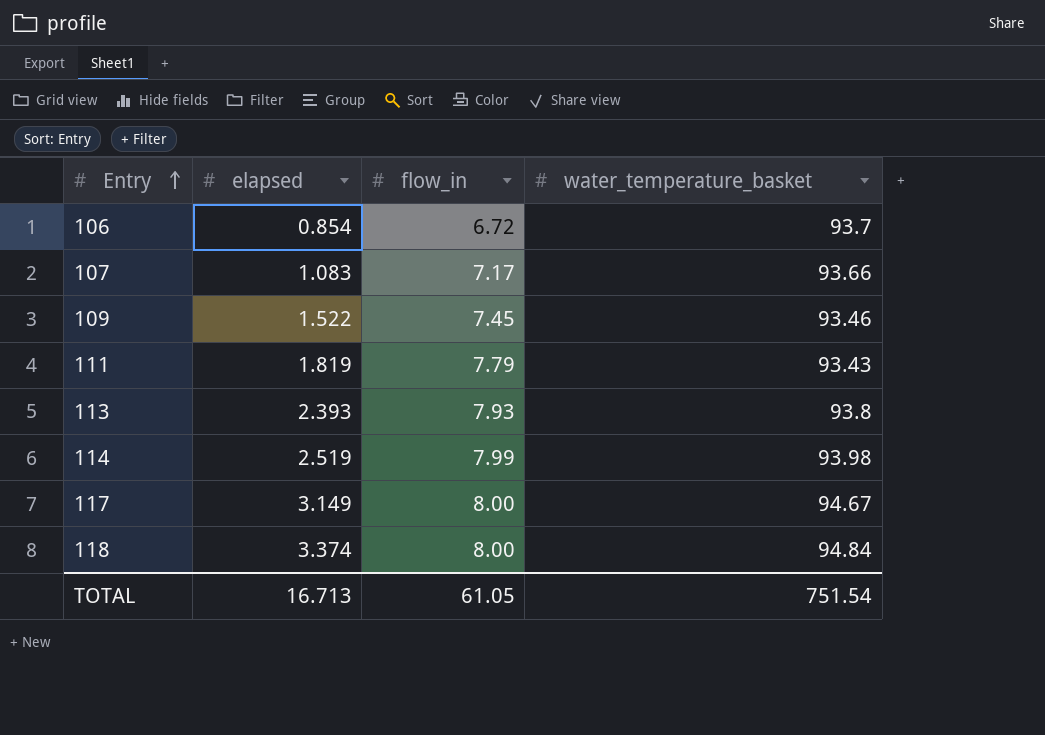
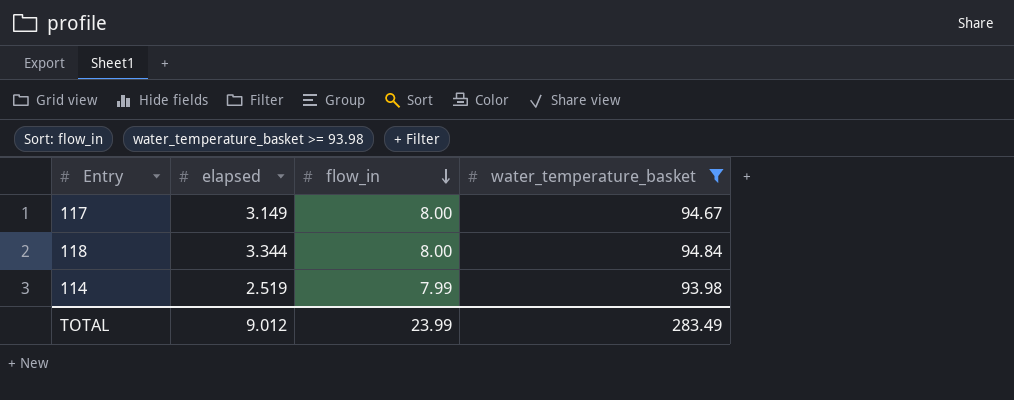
filter: none -> water_temperature_basket >= 93.98
row order: Entry ascending -> flow_in descending
118 | elapsed: 3.374 -> 3.344
TOTAL | elapsed: 16.713 -> 9.012
TOTAL | flow_in: 61.05 -> 23.99
TOTAL | water_temperature_basket: 751.54 -> 283.49

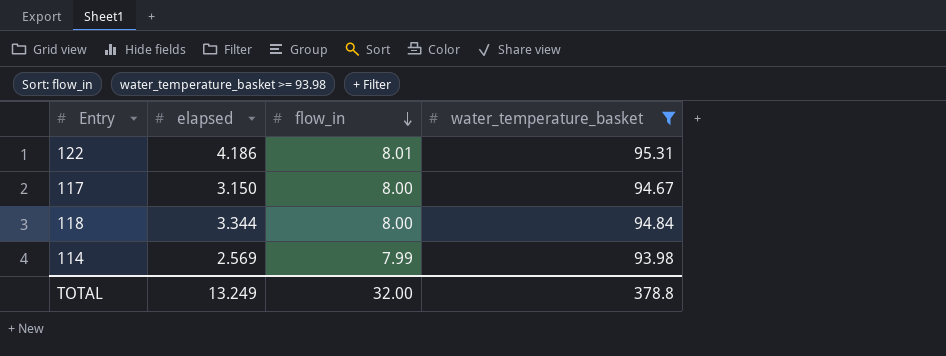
row 122: none -> 4.186 | 8.01 | 95.31
117 | elapsed: 3.149 -> 3.150
114 | elapsed: 2.519 -> 2.569
TOTAL | elapsed: 9.012 -> 13.249
TOTAL | flow_in: 23.99 -> 32.00
TOTAL | water_temperature_basket: 283.49 -> 378.8

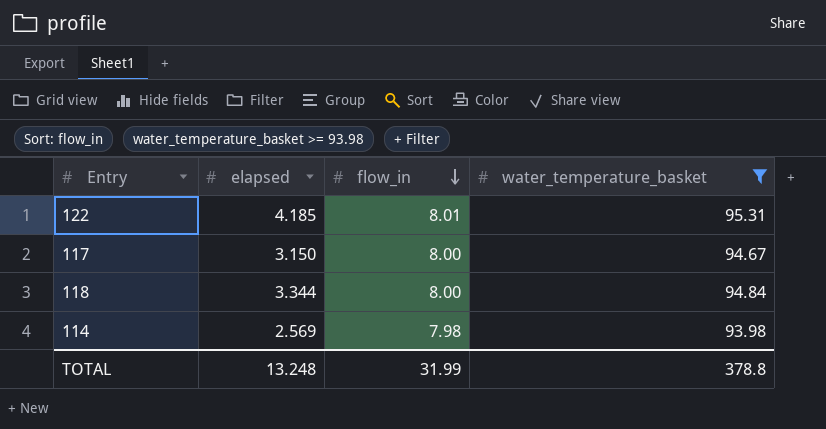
122 | elapsed: 4.186 -> 4.185
114 | flow_in: 7.99 -> 7.98
TOTAL | elapsed: 13.249 -> 13.248
TOTAL | flow_in: 32.00 -> 31.99

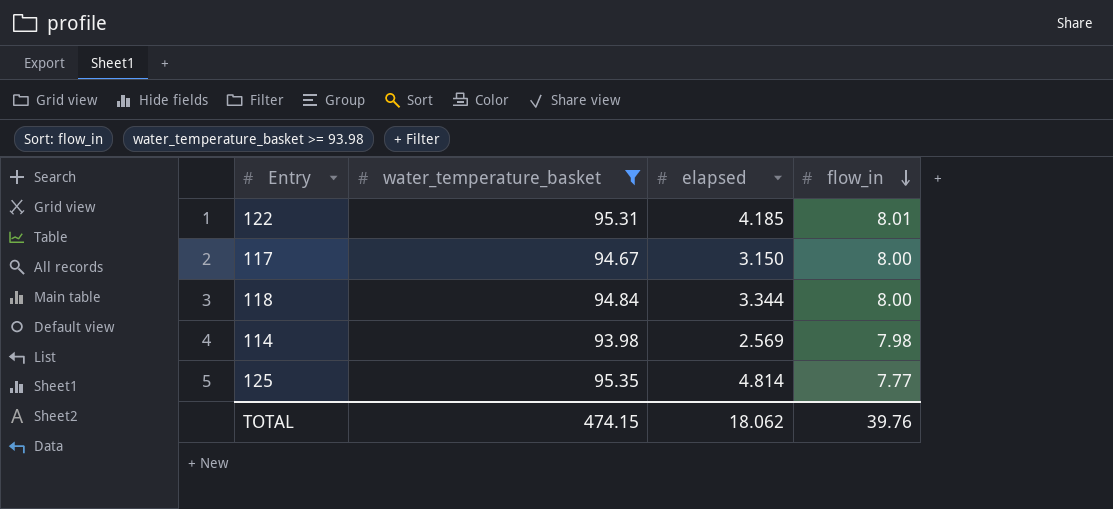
column water_temperature_basket | position: 4 -> 2
row 125: none -> 95.35 | 4.814 | 7.77
TOTAL | water_temperature_basket: 378.8 -> 474.15
TOTAL | elapsed: 13.248 -> 18.062
TOTAL | flow_in: 31.99 -> 39.76

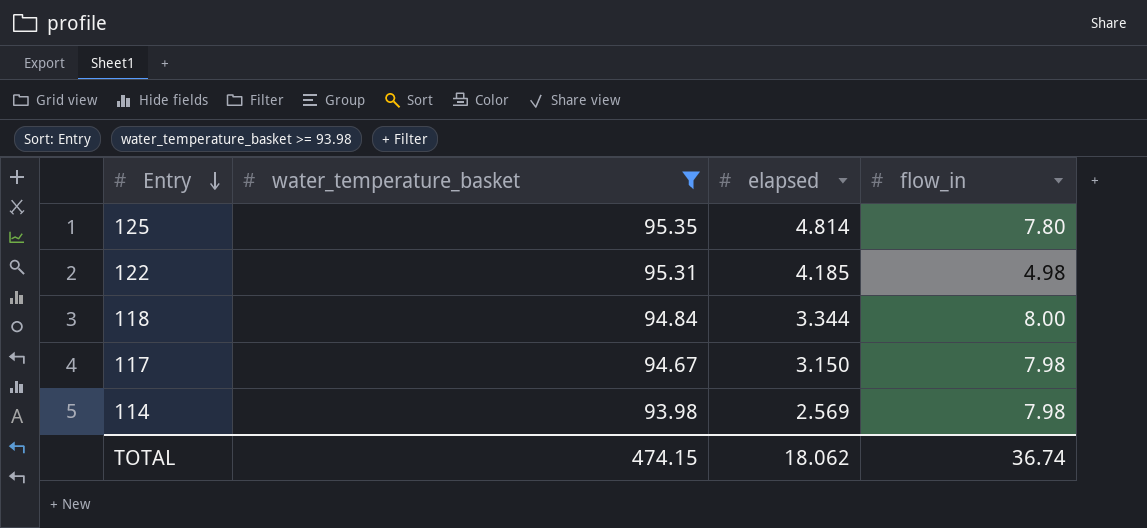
row order: flow_in descending -> Entry descending
125 | flow_in: 7.77 -> 7.80
122 | flow_in: 8.01 -> 4.98
117 | flow_in: 8.00 -> 7.98
TOTAL | flow_in: 39.76 -> 36.74

